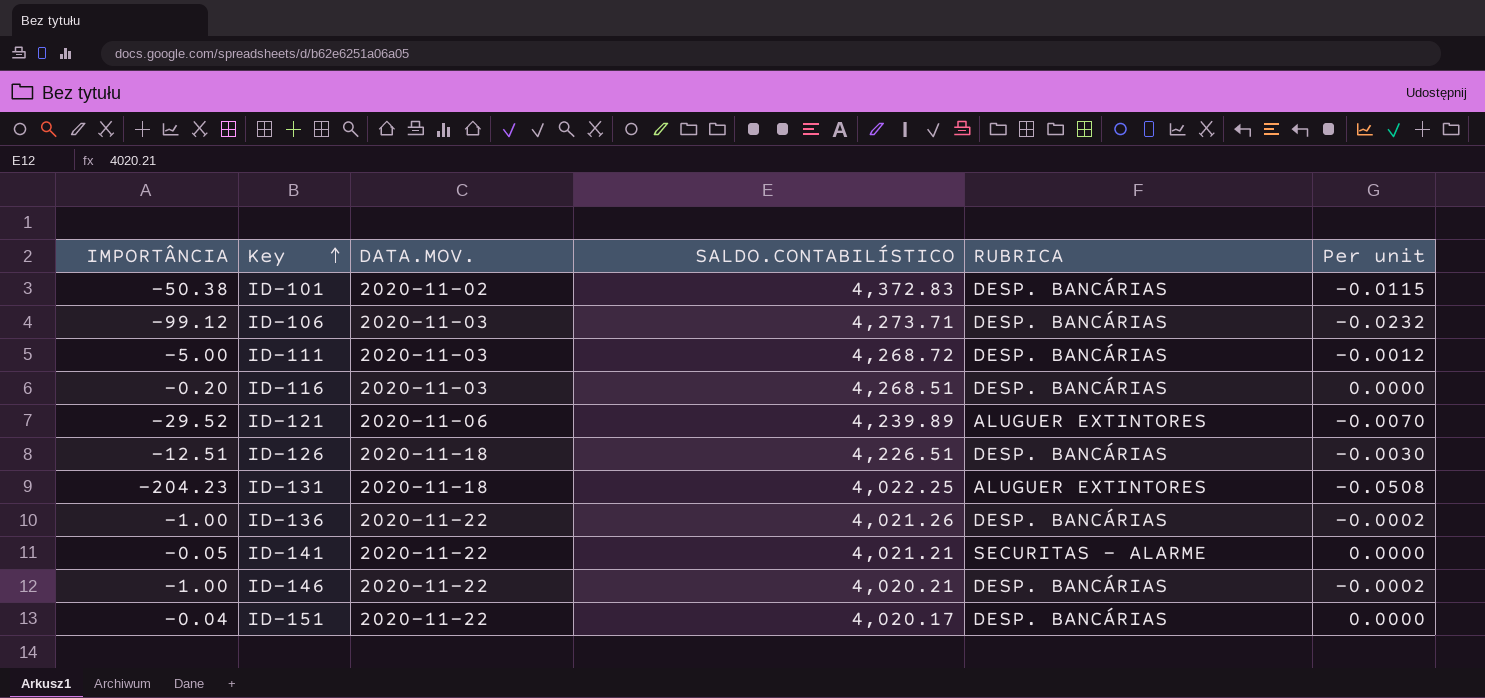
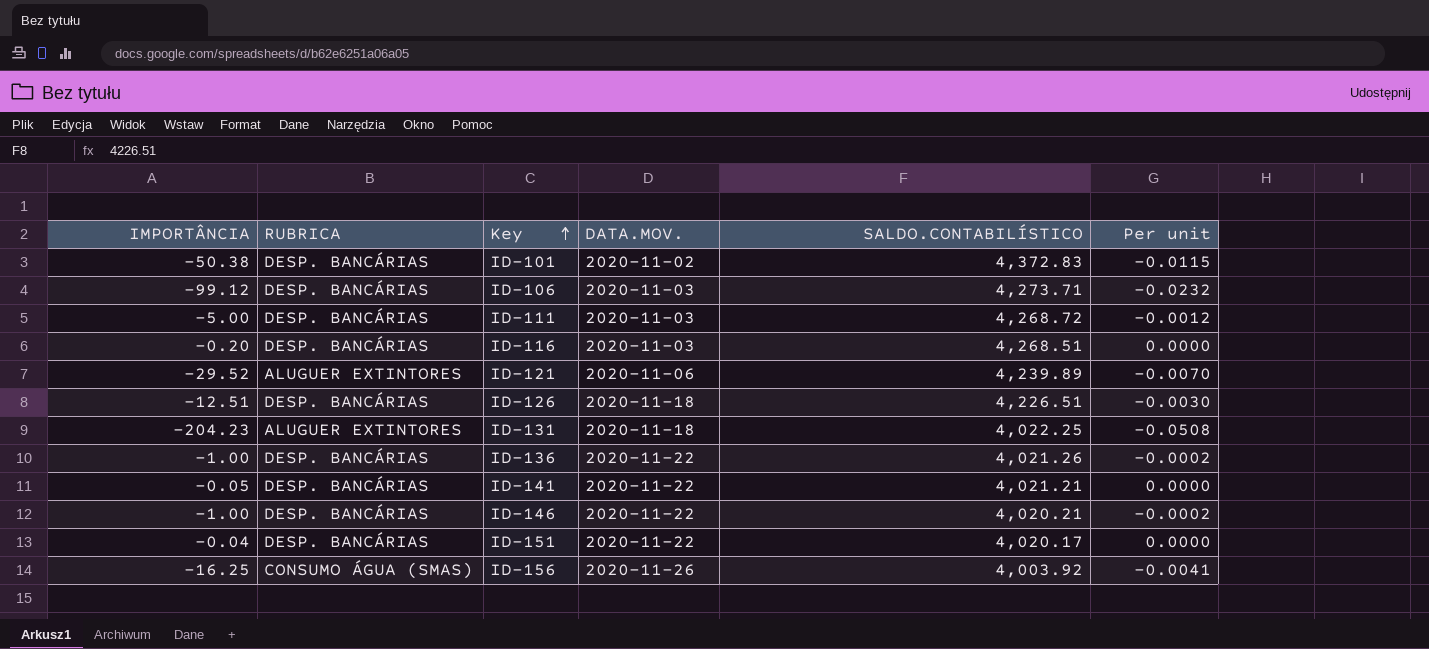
column RUBRICA | position: 5 -> 2
ID-141 | RUBRICA: SECURITAS - ALARME -> DESP. BANCÁRIAS
row ID-156: none -> -16.25 | CONSUMO ÁGUA (SMAS) | 2020-11-26 | 4,003.92 | -0.0041

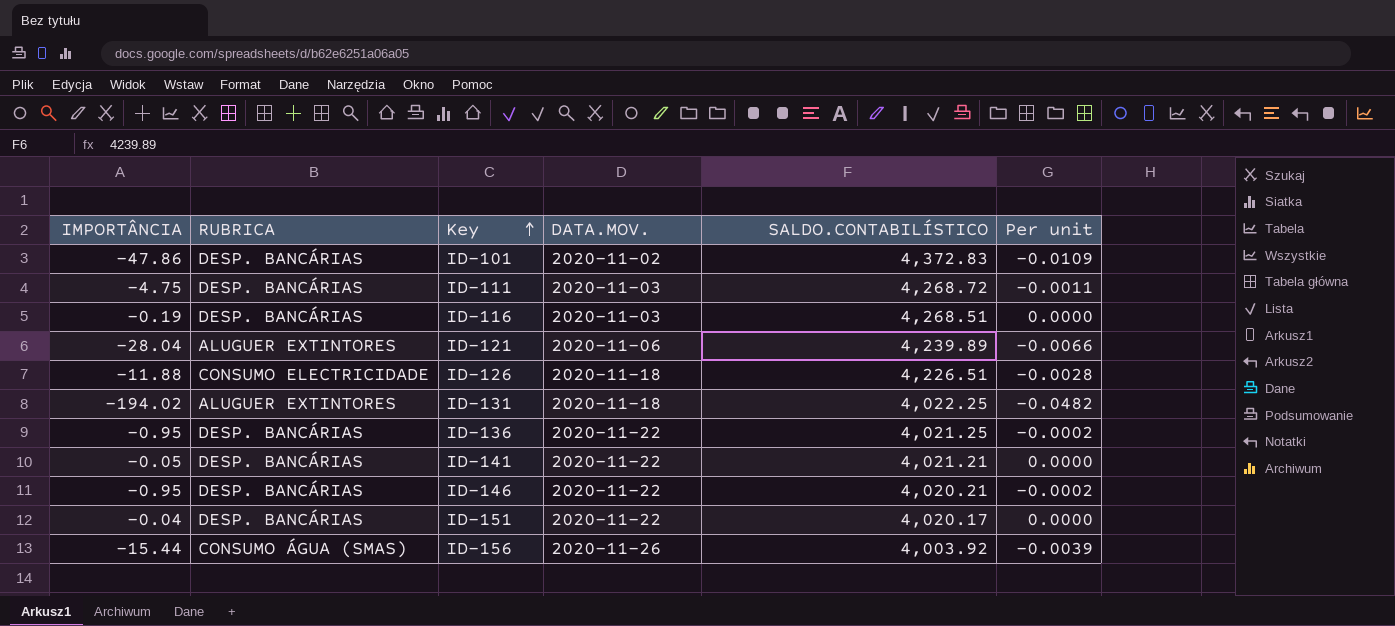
row ID-106: -99.12 | DESP. BANCÁRIAS | 2020-11-03 | 4,273.71 | -0.0232 -> none
ID-101 | IMPORTÂNCIA: -50.38 -> -47.86
ID-101 | Per unit: -0.0115 -> -0.0109
ID-111 | IMPORTÂNCIA: -5.00 -> -4.75
ID-111 | Per unit: -0.0012 -> -0.0011
ID-116 | IMPORTÂNCIA: -0.20 -> -0.19
ID-121 | IMPORTÂNCIA: -29.52 -> -28.04
ID-121 | Per unit: -0.0070 -> -0.0066
ID-126 | IMPORTÂNCIA: -12.51 -> -11.88
ID-126 | RUBRICA: DESP. BANCÁRIAS -> CONSUMO ELECTRICIDADE
ID-126 | Per unit: -0.0030 -> -0.0028
ID-131 | IMPORTÂNCIA: -204.23 -> -194.02
ID-131 | Per unit: -0.0508 -> -0.0482
ID-136 | IMPORTÂNCIA: -1.00 -> -0.95
ID-136 | SALDO.CONTABILÍSTICO: 4,021.26 -> 4,021.25
ID-146 | IMPORTÂNCIA: -1.00 -> -0.95
ID-156 | IMPORTÂNCIA: -16.25 -> -15.44
ID-156 | Per unit: -0.0041 -> -0.0039

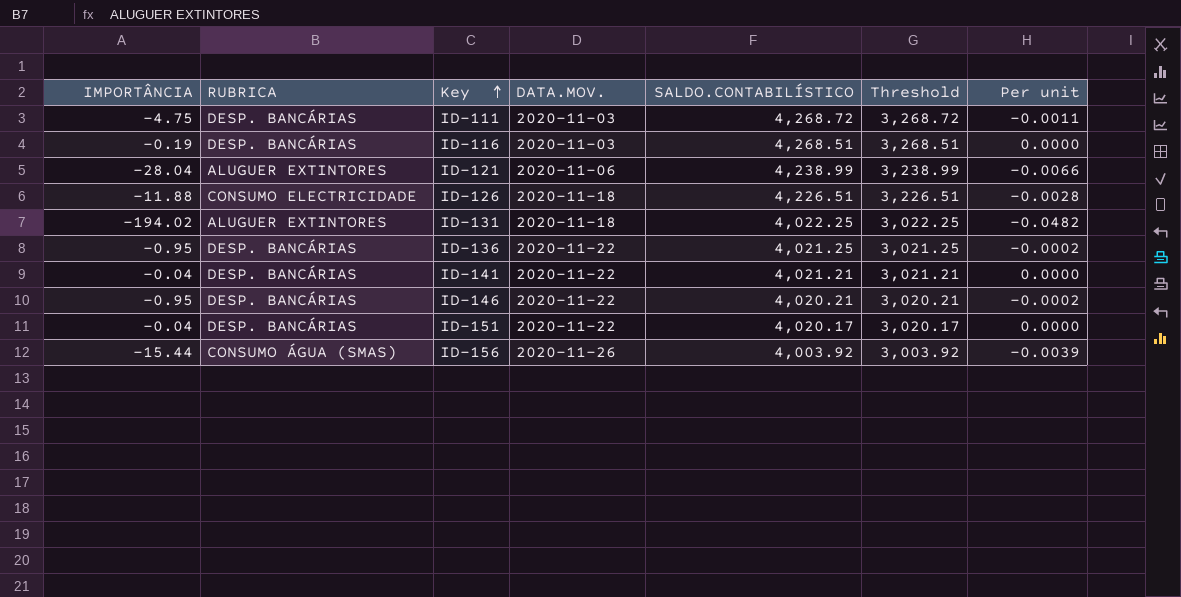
column Threshold | formula: none -> [SALDO.CONTABILÍSTICO] - 1000
row ID-101: -47.86 | DESP. BANCÁRIAS | 2020-11-02 | 4,372.83 | -0.0109 -> none
ID-121 | SALDO.CONTABILÍSTICO: 4,239.89 -> 4,238.99
ID-141 | IMPORTÂNCIA: -0.05 -> -0.04

